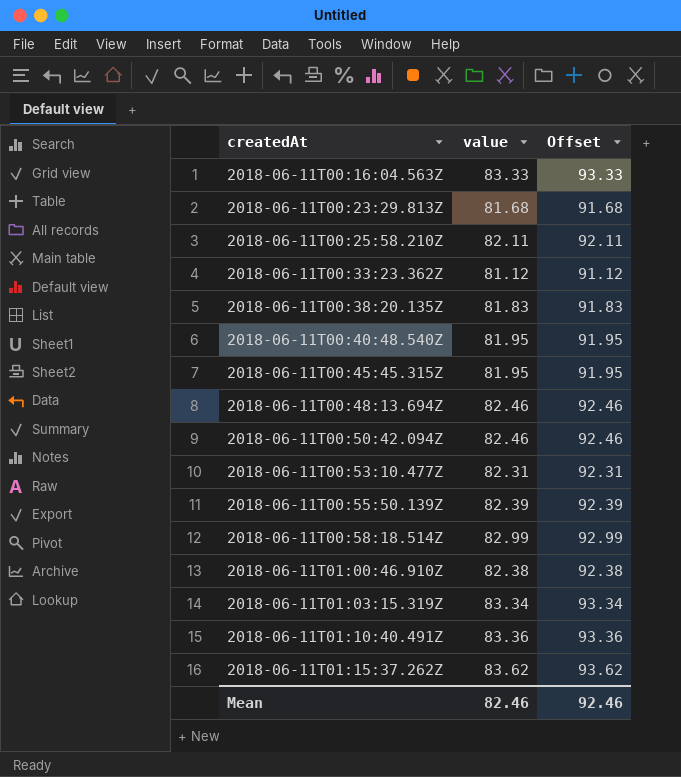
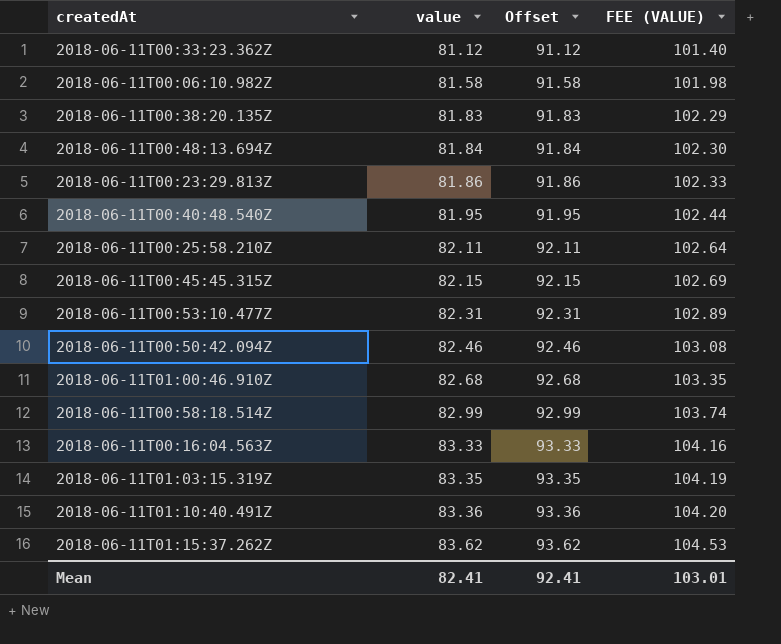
row order: createdAt ascending -> value ascending
column FEE (VALUE) | formula: none -> [value] * 1.25
row 2018-06-11T00:55:50.139Z: 82.39 | 92.39 -> none
row 2018-06-11T00:06:10.982Z: none -> 81.58 | 91.58 | 101.98
2018-06-11T00:48:13.694Z | value: 82.46 -> 81.84
2018-06-11T00:48:13.694Z | Offset: 92.46 -> 91.84
2018-06-11T00:23:29.813Z | value: 81.68 -> 81.86
2018-06-11T00:23:29.813Z | Offset: 91.68 -> 91.86
2018-06-11T00:45:45.315Z | value: 81.95 -> 82.15
2018-06-11T00:45:45.315Z | Offset: 91.95 -> 92.15
2018-06-11T01:00:46.910Z | value: 82.38 -> 82.68
2018-06-11T01:00:46.910Z | Offset: 92.38 -> 92.68
2018-06-11T01:03:15.319Z | value: 83.34 -> 83.35
2018-06-11T01:03:15.319Z | Offset: 93.34 -> 93.35
Mean | value: 82.46 -> 82.41
Mean | Offset: 92.46 -> 92.41

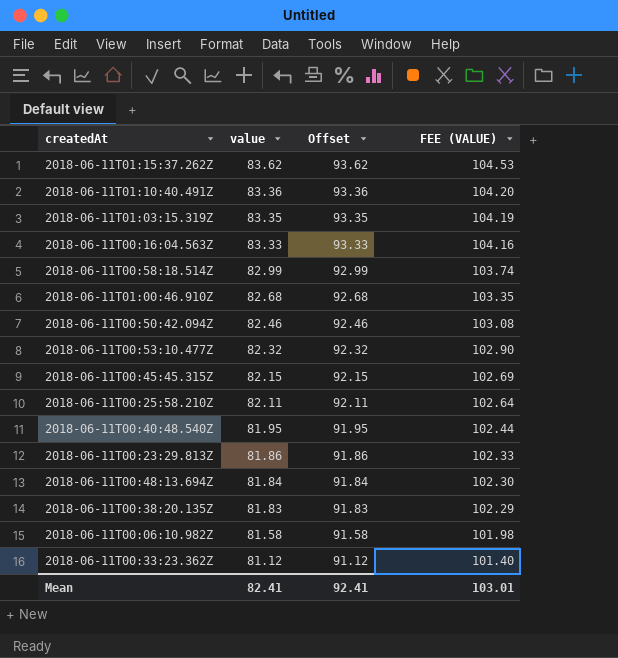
row order: value ascending -> value descending
2018-06-11T00:53:10.477Z | value: 82.31 -> 82.32
2018-06-11T00:53:10.477Z | Offset: 92.31 -> 92.32
2018-06-11T00:53:10.477Z | FEE (VALUE): 102.89 -> 102.90

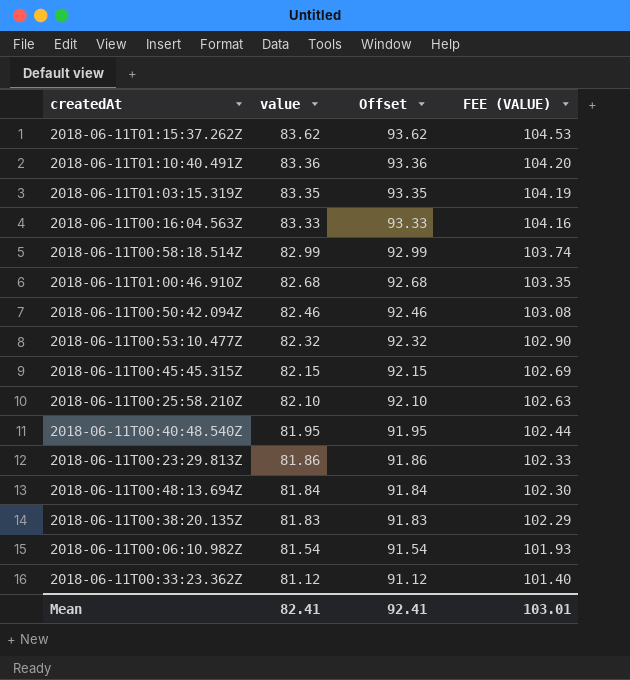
2018-06-11T00:25:58.210Z | value: 82.11 -> 82.10
2018-06-11T00:25:58.210Z | Offset: 92.11 -> 92.10
2018-06-11T00:25:58.210Z | FEE (VALUE): 102.64 -> 102.63
2018-06-11T00:06:10.982Z | value: 81.58 -> 81.54
2018-06-11T00:06:10.982Z | Offset: 91.58 -> 91.54
2018-06-11T00:06:10.982Z | FEE (VALUE): 101.98 -> 101.93

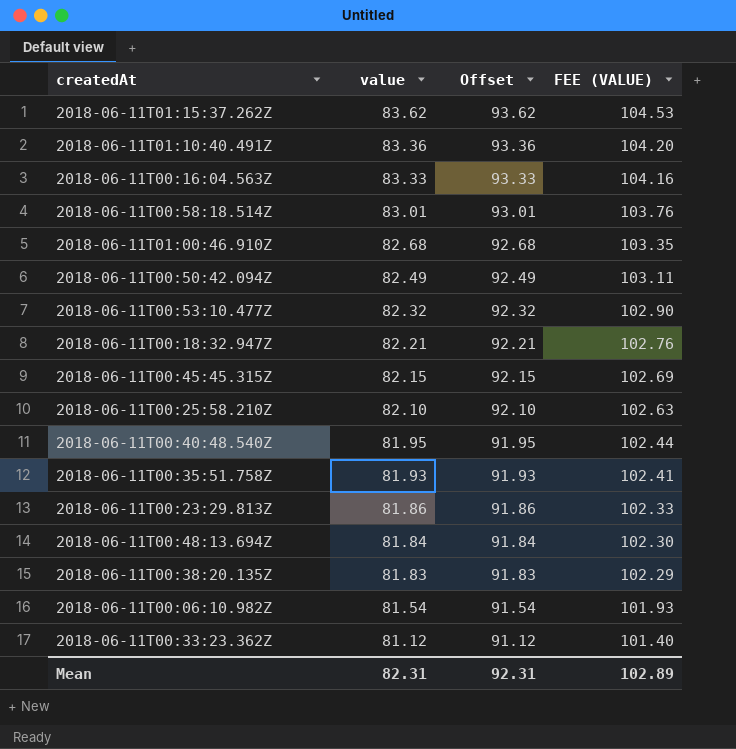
row 2018-06-11T01:03:15.319Z: 83.35 | 93.35 | 104.19 -> none
2018-06-11T00:58:18.514Z | value: 82.99 -> 83.01
2018-06-11T00:58:18.514Z | Offset: 92.99 -> 93.01
2018-06-11T00:58:18.514Z | FEE (VALUE): 103.74 -> 103.76
2018-06-11T00:50:42.094Z | value: 82.46 -> 82.49
2018-06-11T00:50:42.094Z | Offset: 92.46 -> 92.49
2018-06-11T00:50:42.094Z | FEE (VALUE): 103.08 -> 103.11
row 2018-06-11T00:18:32.947Z: none -> 82.21 | 92.21 | 102.76
row 2018-06-11T00:35:51.758Z: none -> 81.93 | 91.93 | 102.41
Mean | value: 82.41 -> 82.31
Mean | Offset: 92.41 -> 92.31
Mean | FEE (VALUE): 103.01 -> 102.89

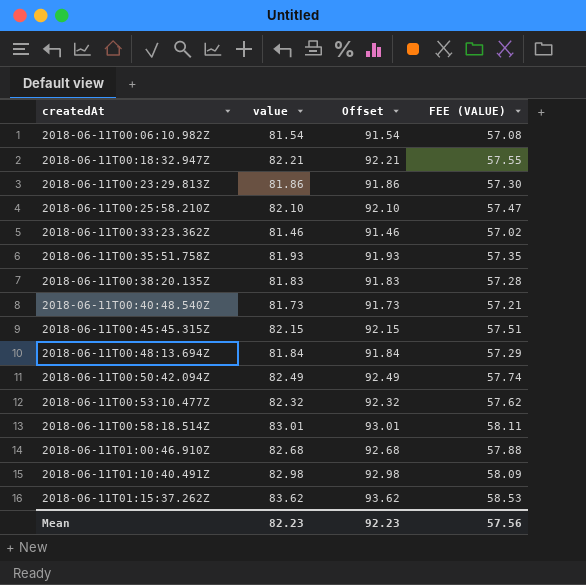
row order: value descending -> createdAt ascending
column FEE (VALUE) | formula: [value] * 1.25 -> [value] * 0.7
row 2018-06-11T00:16:04.563Z: 83.33 | 93.33 | 104.16 -> none
2018-06-11T00:33:23.362Z | value: 81.12 -> 81.46
2018-06-11T00:33:23.362Z | Offset: 91.12 -> 91.46
2018-06-11T00:40:48.540Z | value: 81.95 -> 81.73
2018-06-11T00:40:48.540Z | Offset: 91.95 -> 91.73
2018-06-11T01:10:40.491Z | value: 83.36 -> 82.98
2018-06-11T01:10:40.491Z | Offset: 93.36 -> 92.98
Mean | value: 82.31 -> 82.23
Mean | Offset: 92.31 -> 92.23
Mean | FEE (VALUE): 102.89 -> 57.56

